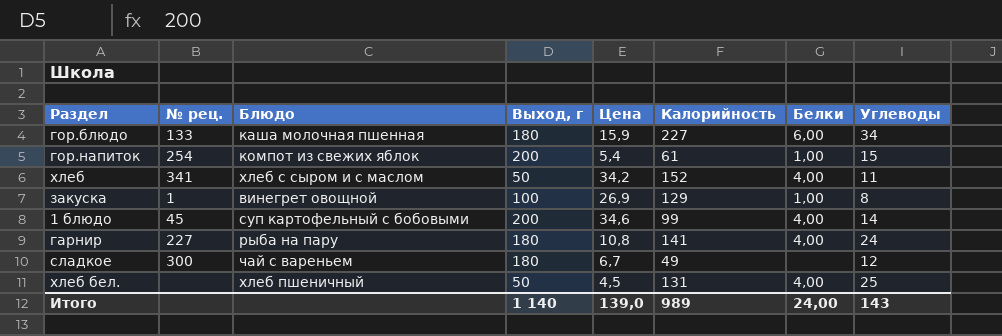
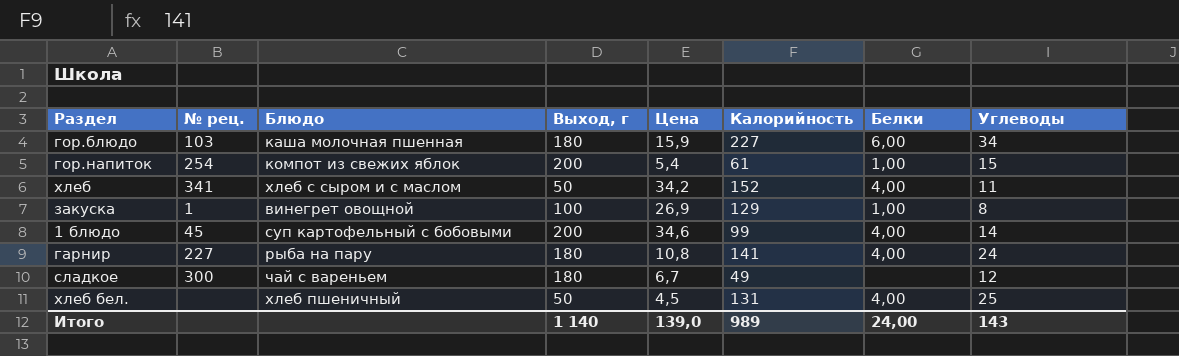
гор.блюдо | № рец.: 133 -> 103

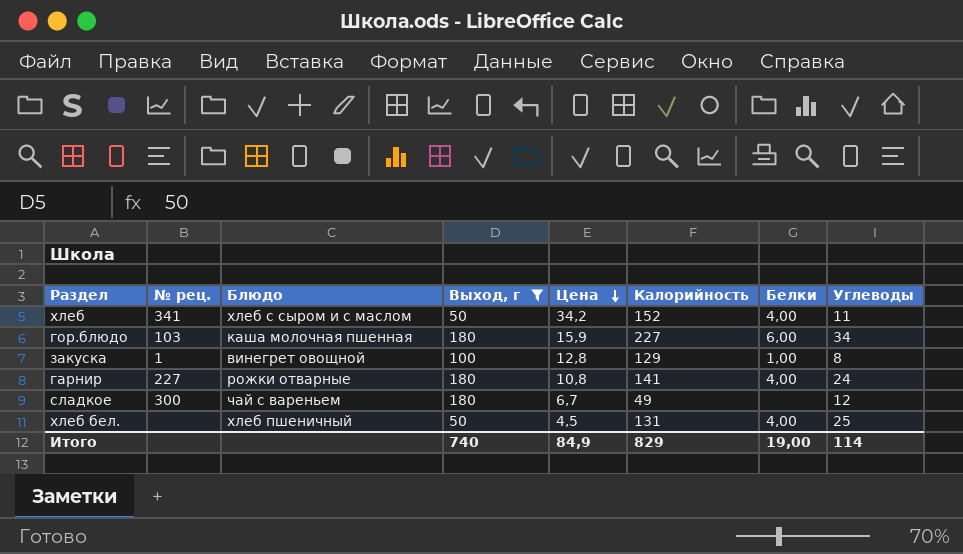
filter: none -> Выход, г != 200
row order: none -> Цена descending
закуска | Цена: 26,9 -> 12,8
гарнир | Блюдо: рыба на пару -> рожки отварные
Итого | Выход, г: 1 140 -> 740
Итого | Цена: 139,0 -> 84,9
Итого | Калорийность: 989 -> 829
Итого | Белки: 24,00 -> 19,00
Итого | Углеводы: 143 -> 114

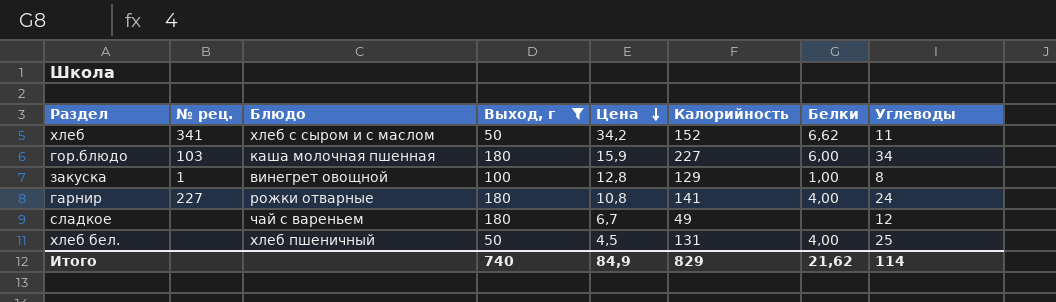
хлеб | Белки: 4,00 -> 6,62
сладкое | № рец.: 300 -> none
Итого | Белки: 19,00 -> 21,62

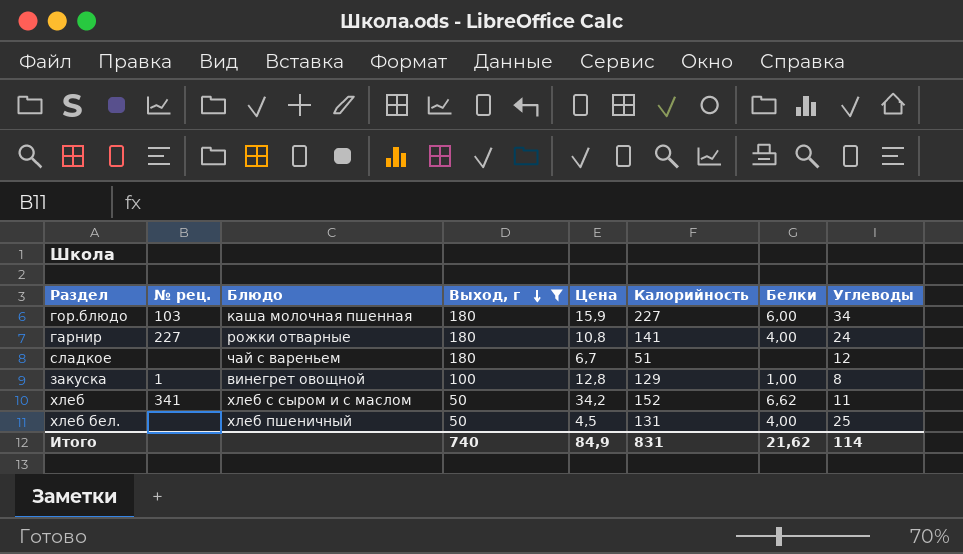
row order: Цена descending -> Выход, г descending
сладкое | Калорийность: 49 -> 51
Итого | Калорийность: 829 -> 831

